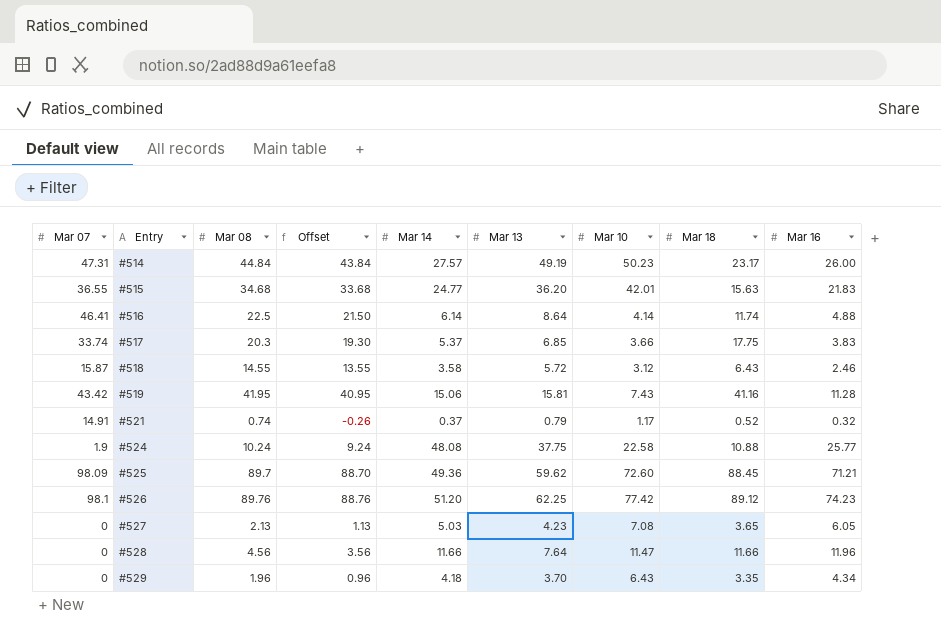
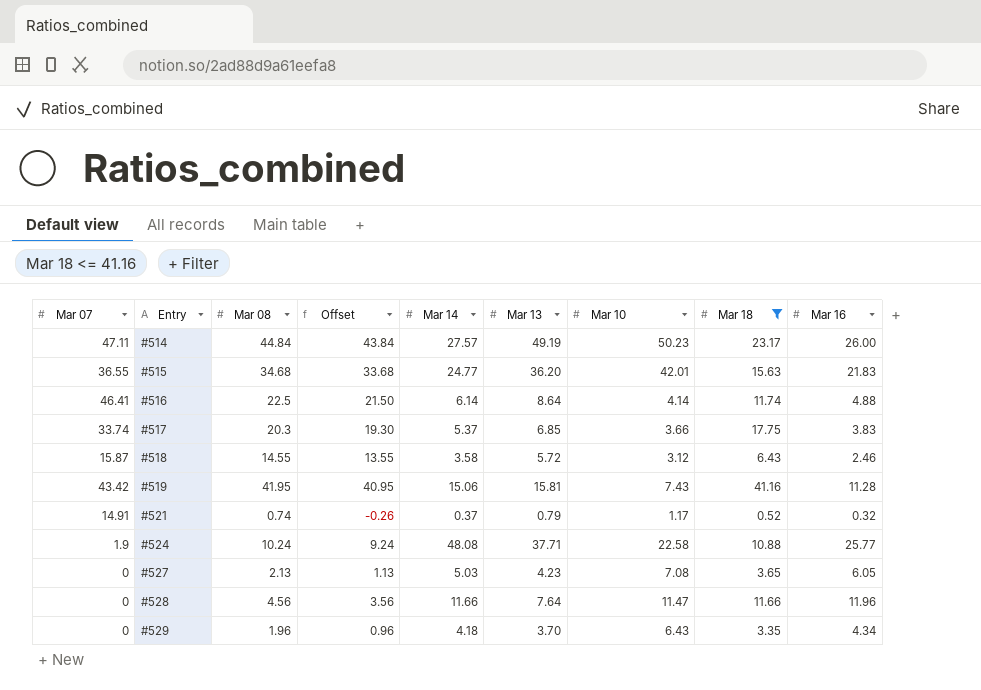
filter: none -> Mar 18 <= 41.16
#514 | Mar 07: 47.31 -> 47.11
#524 | Mar 13: 37.75 -> 37.71

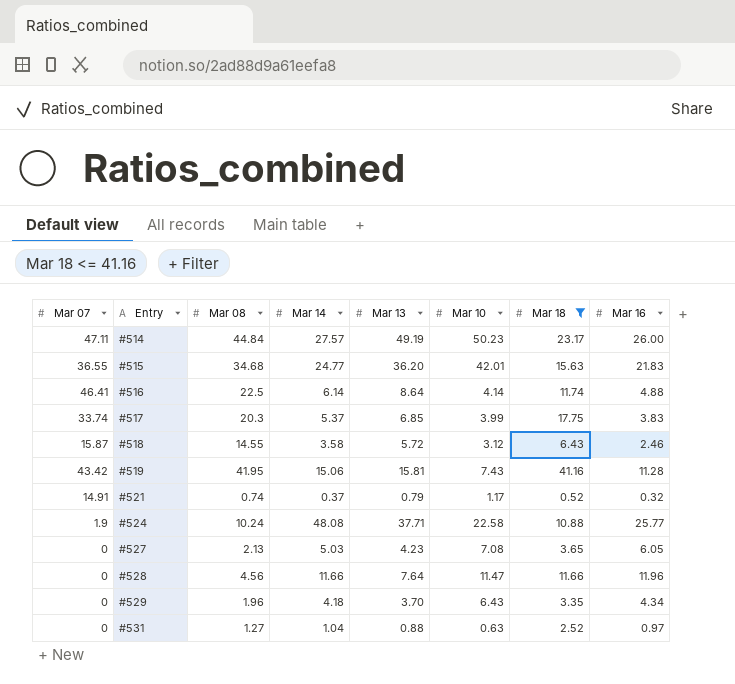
column Offset | formula: [Mar 08] - 1 -> none
#517 | Mar 10: 3.66 -> 3.99
row #531: none -> 0 | 1.27 | 1.04 | 0.88 | 0.63 | 2.52 | 0.97

